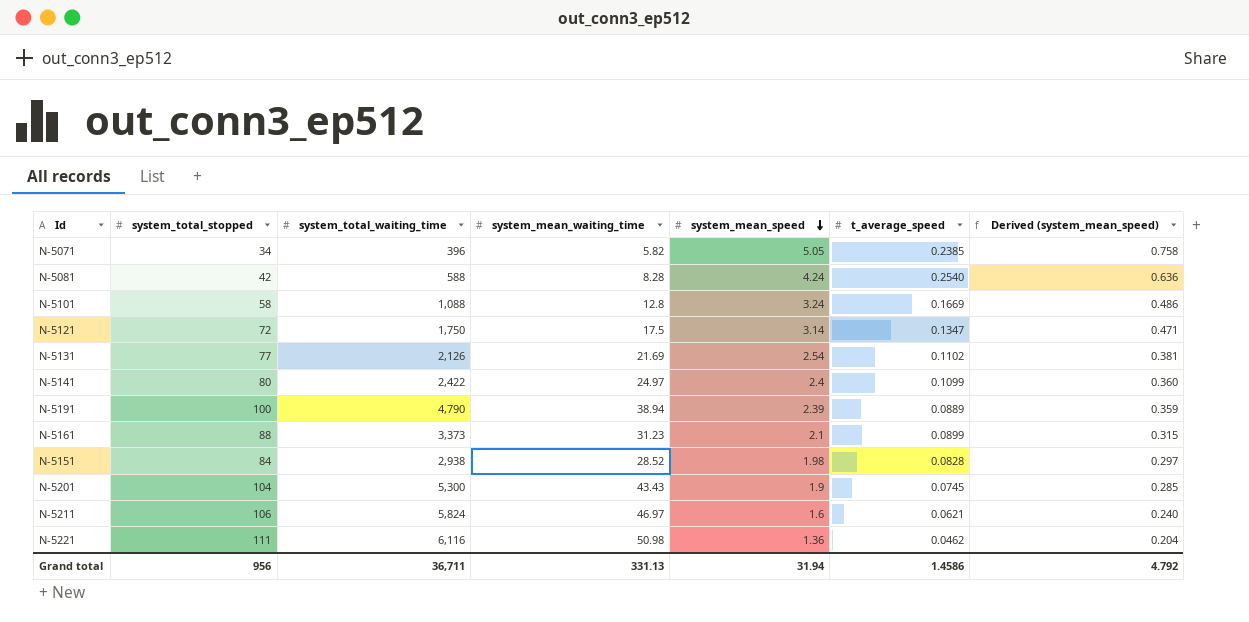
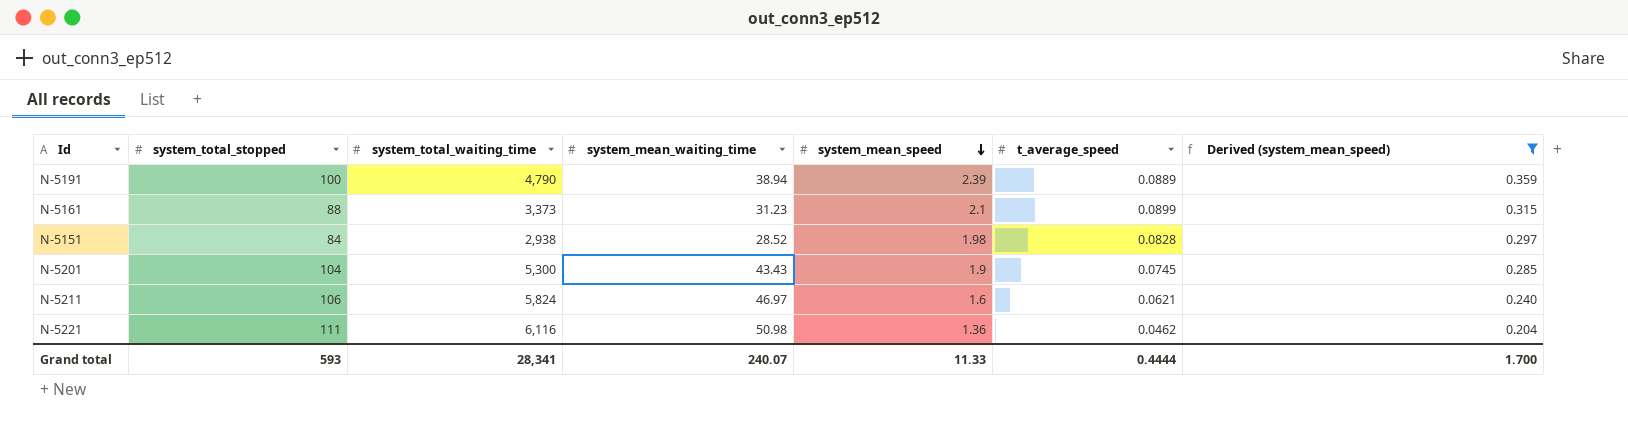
filter: none -> Derived (system_mean_speed) <= 0.359
Grand total | system_total_stopped: 956 -> 593
Grand total | system_total_waiting_time: 36,711 -> 28,341
Grand total | system_mean_waiting_time: 331.13 -> 240.07
Grand total | system_mean_speed: 31.94 -> 11.33
Grand total | t_average_speed: 1.4586 -> 0.4444
Grand total | Derived (system_mean_speed): 4.792 -> 1.700

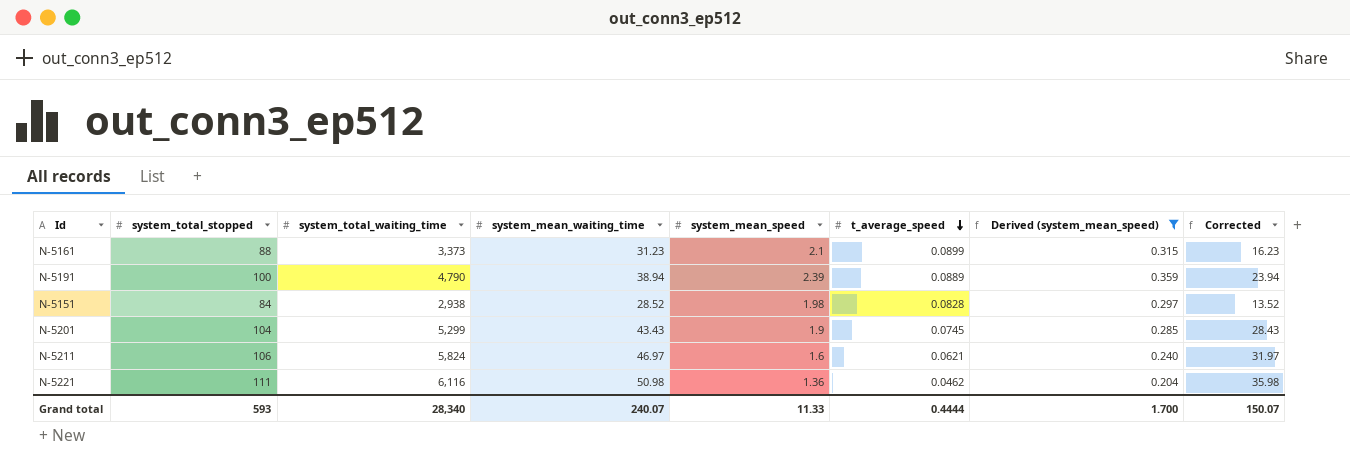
row order: system_mean_speed descending -> t_average_speed descending
column Corrected | formula: none -> [system_mean_waiting_time] - 15
N-5201 | system_total_waiting_time: 5,300 -> 5,299
Grand total | system_total_waiting_time: 28,341 -> 28,340

